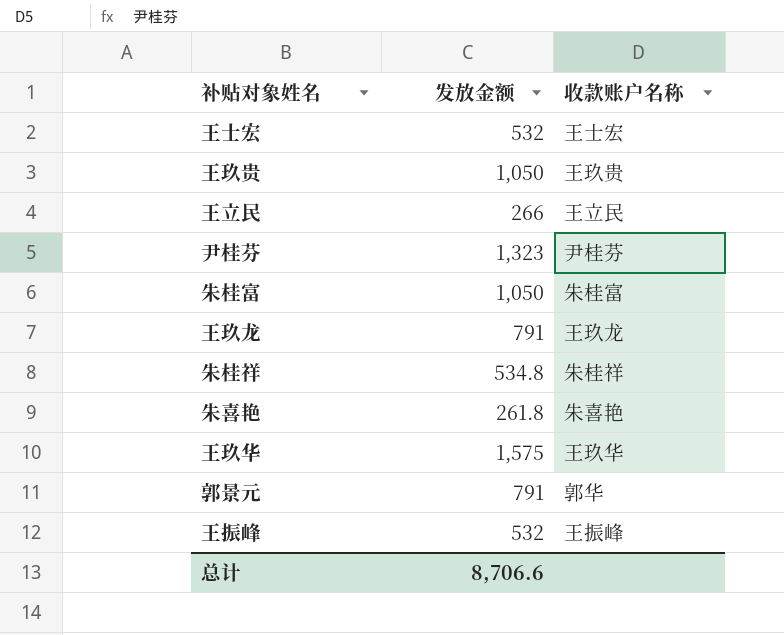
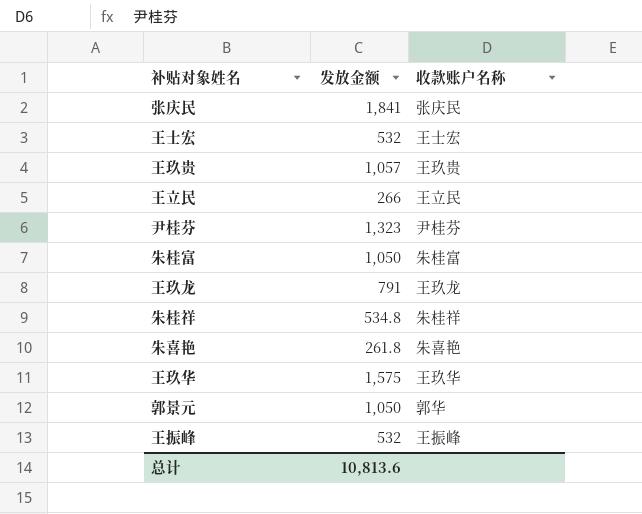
row 张庆民: none -> 1,841 | 张庆民
王玖贵 | 发放金额: 1,050 -> 1,057
郭景元 | 发放金额: 791 -> 1,050
总计 | 发放金额: 8,706.6 -> 10,813.6

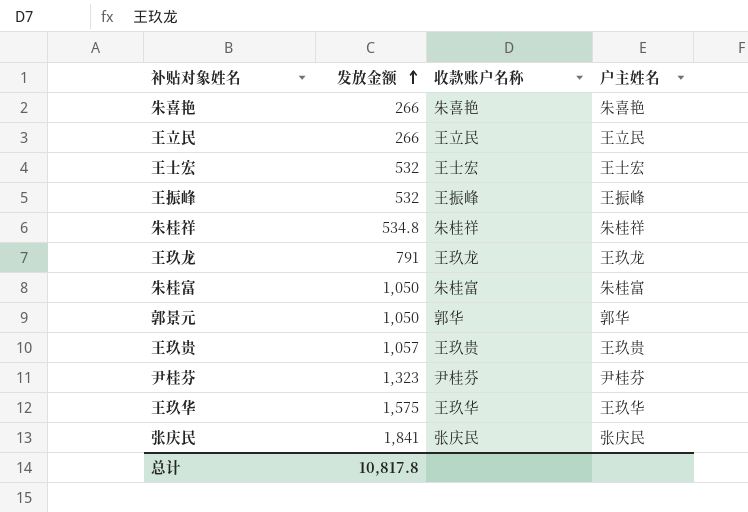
row order: none -> 发放金额 ascending
column 户主姓名 | position: none -> 4
朱喜艳 | 发放金额: 261.8 -> 266
总计 | 发放金额: 10,813.6 -> 10,817.8

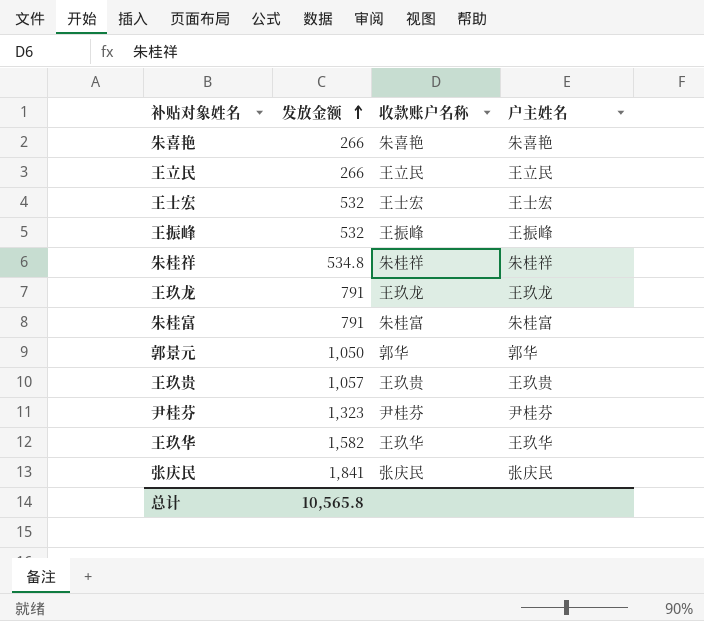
朱桂富 | 发放金额: 1,050 -> 791
王玖华 | 发放金额: 1,575 -> 1,582
总计 | 发放金额: 10,817.8 -> 10,565.8

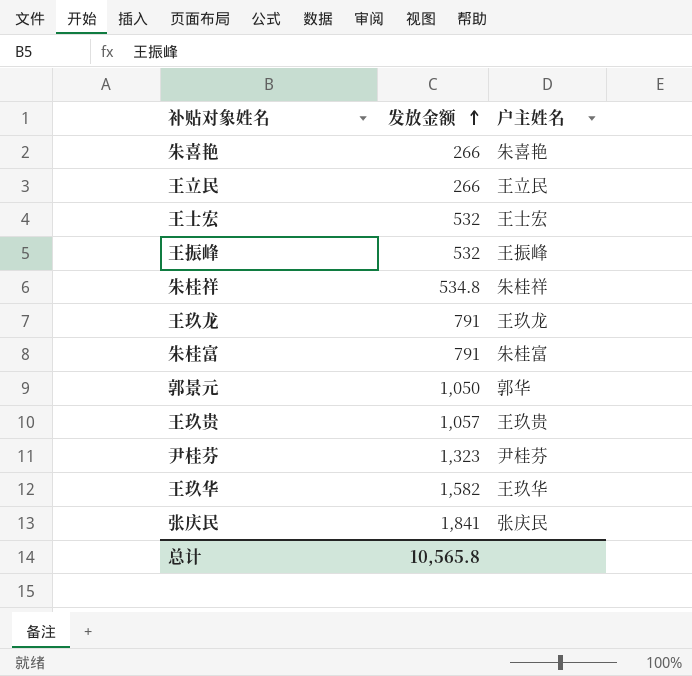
column 收款账户名称 | position: 3 -> none

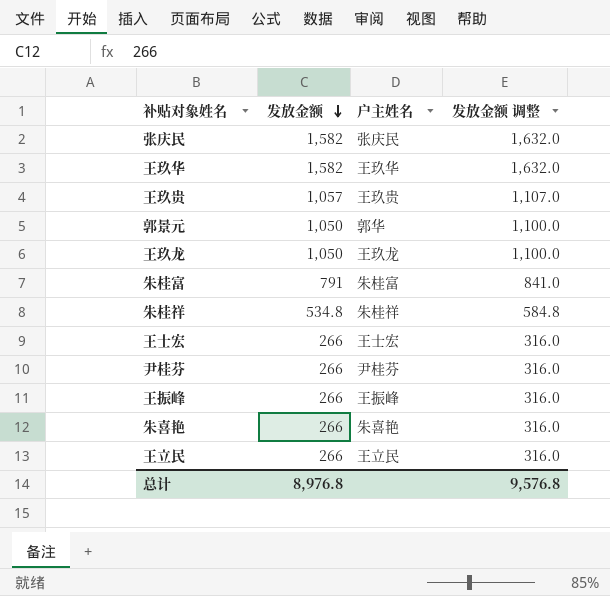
row order: 发放金额 ascending -> 发放金额 descending
column 发放金额 调整 | formula: none -> [发放金额] + 50
张庆民 | 发放金额: 1,841 -> 1,582
王玖龙 | 发放金额: 791 -> 1,050
王士宏 | 发放金额: 532 -> 266
尹桂芬 | 发放金额: 1,323 -> 266
王振峰 | 发放金额: 532 -> 266
总计 | 发放金额: 10,565.8 -> 8,976.8

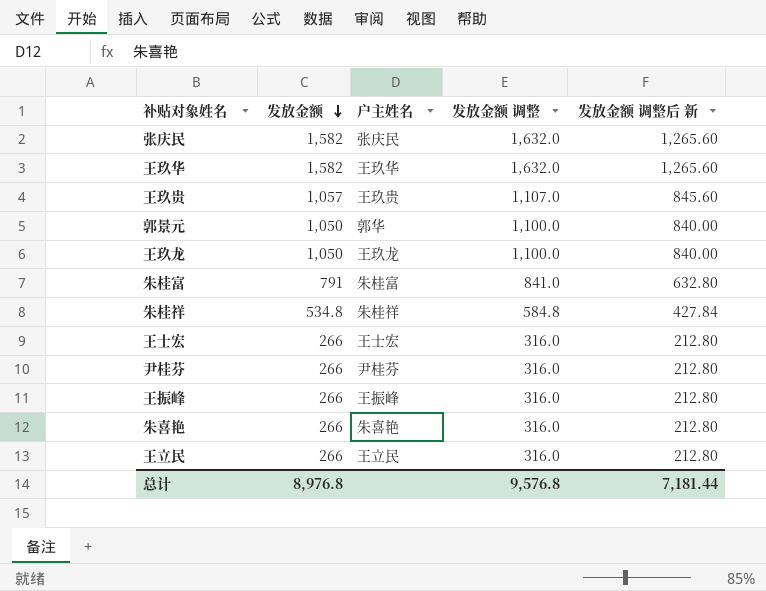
column 发放金额 调整后 新 | formula: none -> [发放金额] * 0.8

